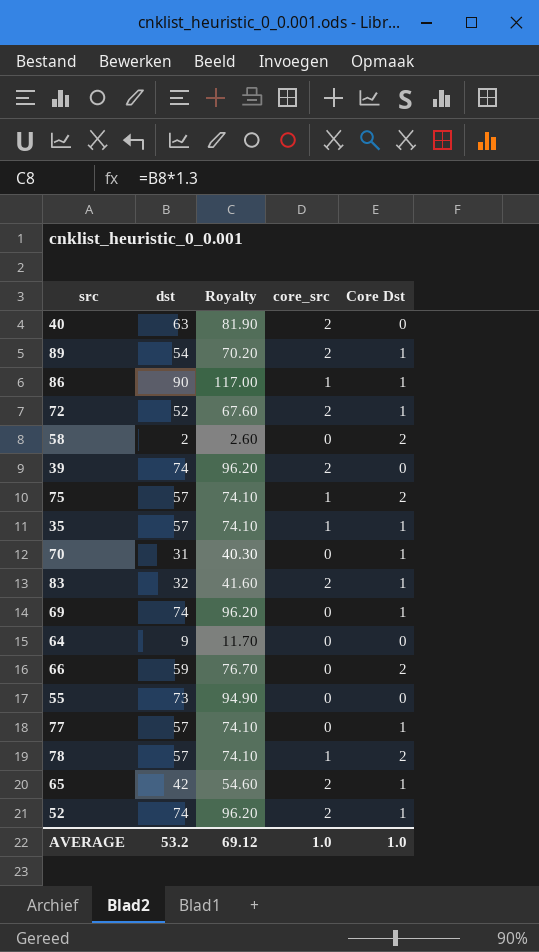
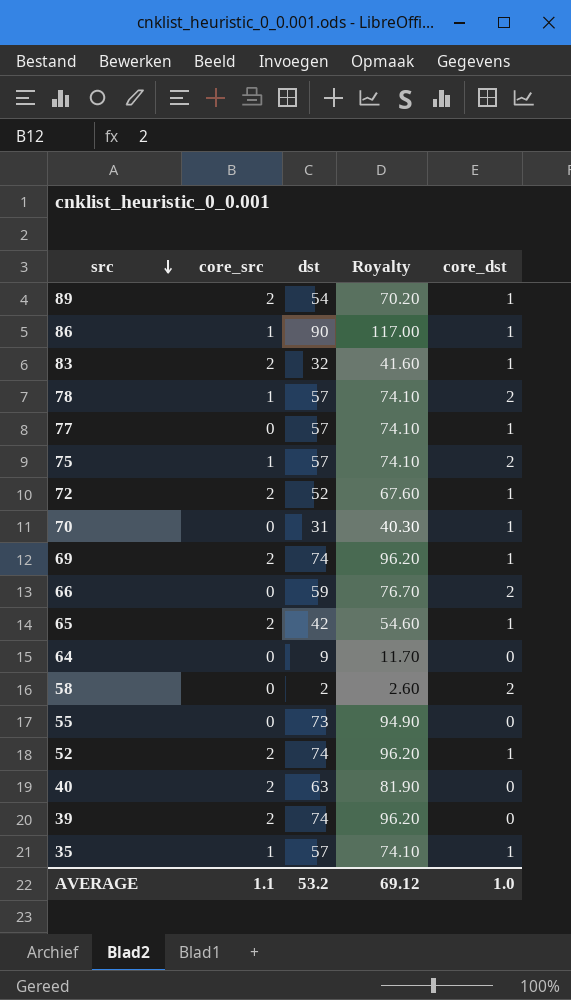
row order: none -> src descending
column core_src | position: 4 -> 2
column name: Core Dst -> core_dst
69 | core_src: 0 -> 2
AVERAGE | core_src: 1.0 -> 1.1

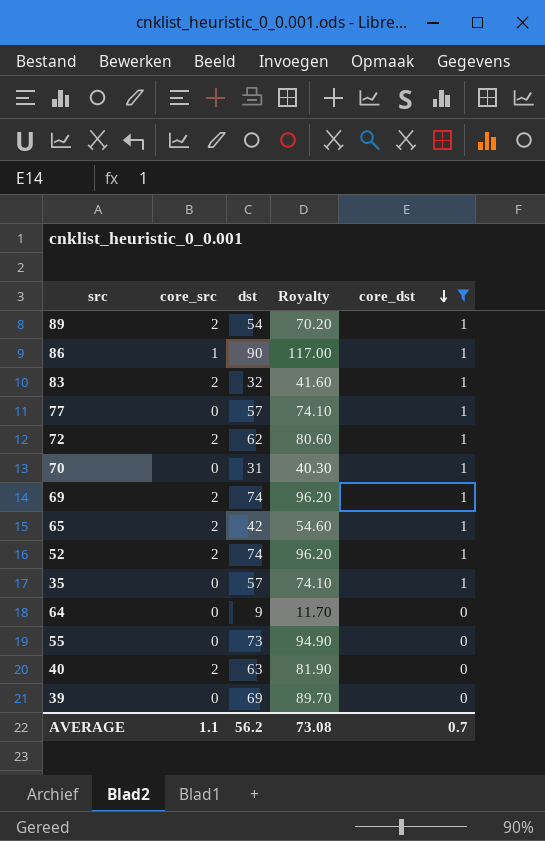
filter: none -> core_dst != 2
row order: src descending -> core_dst descending
72 | dst: 52 -> 62
72 | Royalty: 67.60 -> 80.60
35 | core_src: 1 -> 0
39 | core_src: 2 -> 0
39 | dst: 74 -> 69
39 | Royalty: 96.20 -> 89.70
AVERAGE | dst: 53.2 -> 56.2
AVERAGE | Royalty: 69.12 -> 73.08
AVERAGE | core_dst: 1.0 -> 0.7

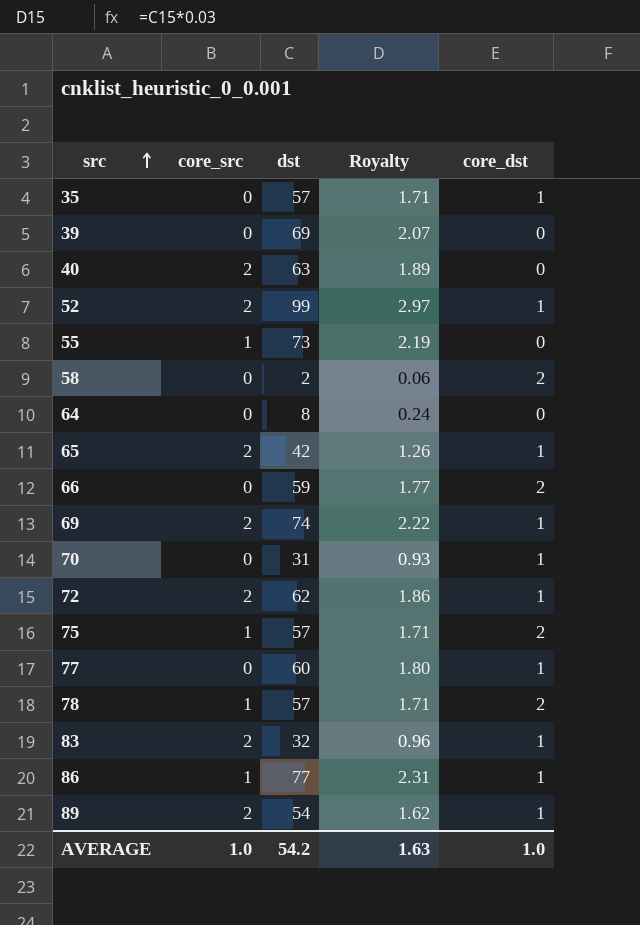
filter: core_dst != 2 -> none
row order: core_dst descending -> src ascending
column Royalty | formula: [dst] * 1.3 -> [dst] * 0.03
52 | dst: 74 -> 99
55 | core_src: 0 -> 1
64 | dst: 9 -> 8
77 | dst: 57 -> 60
86 | dst: 90 -> 77
AVERAGE | core_src: 1.1 -> 1.0
AVERAGE | dst: 56.2 -> 54.2
AVERAGE | Royalty: 73.08 -> 1.63
AVERAGE | core_dst: 0.7 -> 1.0

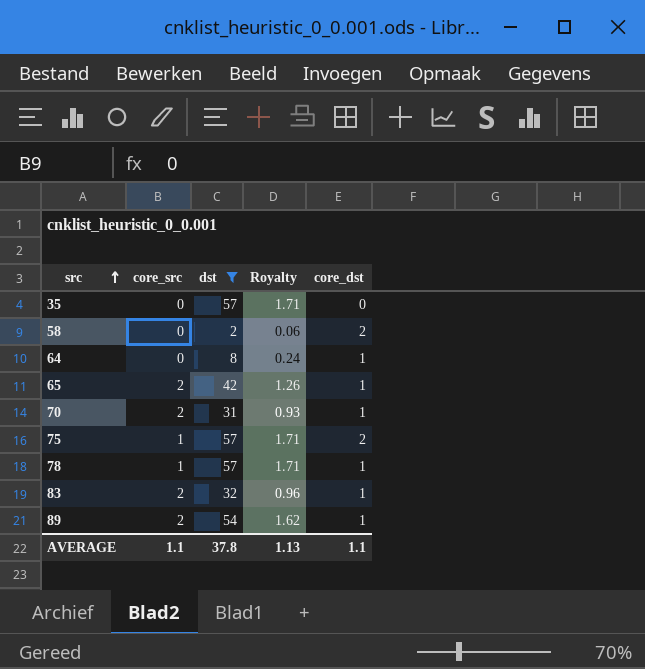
filter: none -> dst <= 57
35 | core_dst: 1 -> 0
64 | core_dst: 0 -> 1
70 | core_src: 0 -> 2
78 | core_dst: 2 -> 1
AVERAGE | core_src: 1.0 -> 1.1
AVERAGE | dst: 54.2 -> 37.8
AVERAGE | Royalty: 1.63 -> 1.13
AVERAGE | core_dst: 1.0 -> 1.1

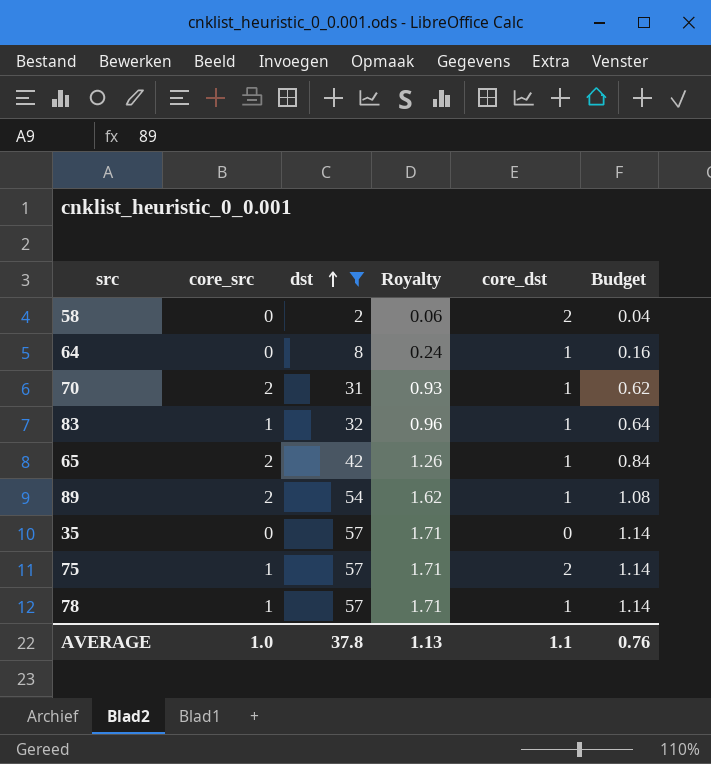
row order: src ascending -> dst ascending
column Budget | formula: none -> [dst] * 0.02
83 | core_src: 2 -> 1
AVERAGE | core_src: 1.1 -> 1.0

